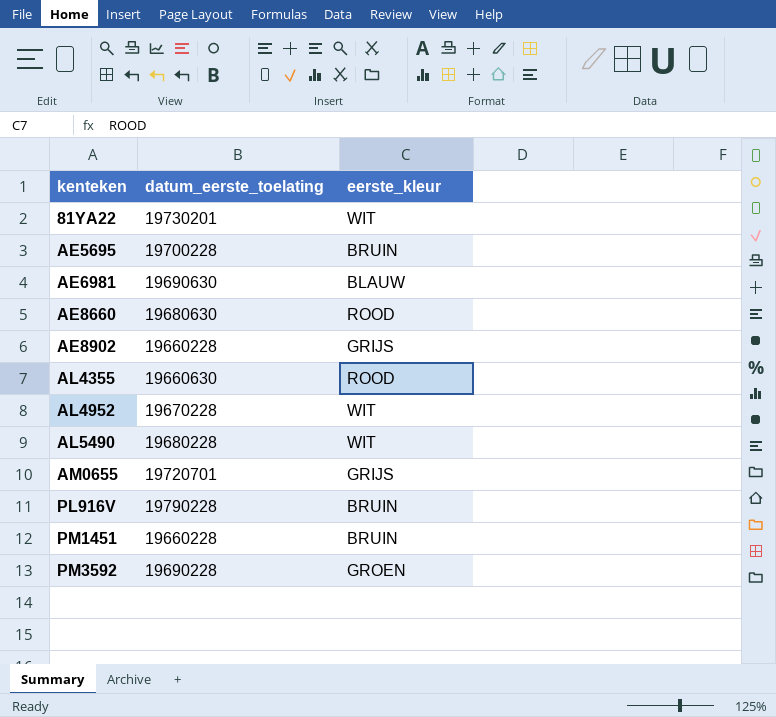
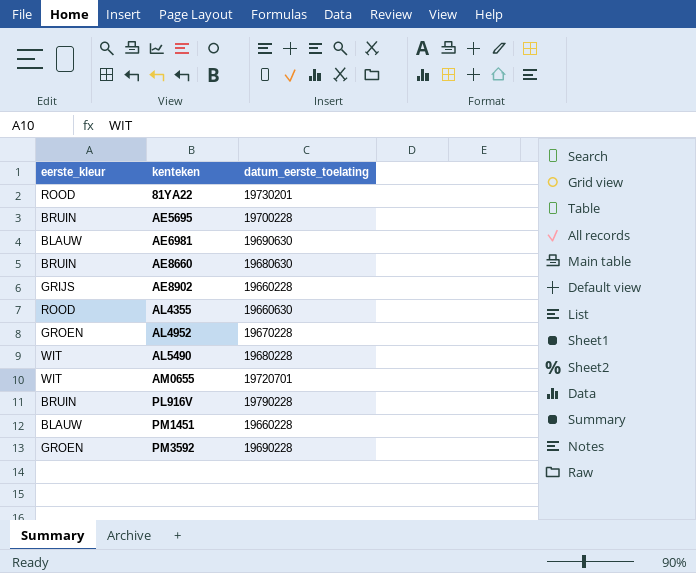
column eerste_kleur | position: 3 -> 1
81YA22 | eerste_kleur: WIT -> ROOD
AE8660 | eerste_kleur: ROOD -> BRUIN
AL4952 | eerste_kleur: WIT -> GROEN
AM0655 | eerste_kleur: GRIJS -> WIT
PM1451 | eerste_kleur: BRUIN -> BLAUW

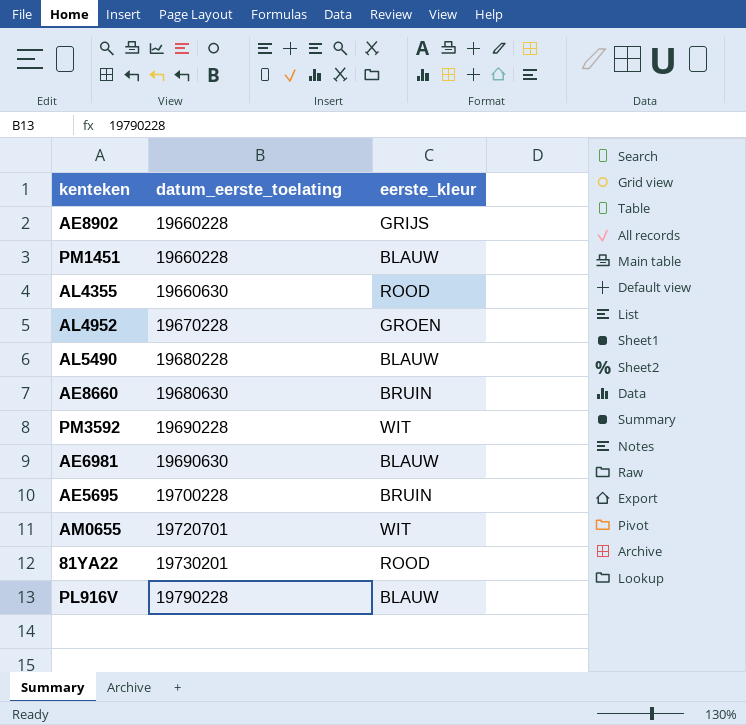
row order: kenteken ascending -> datum_eerste_toelating ascending
column eerste_kleur | position: 1 -> 3
AL5490 | eerste_kleur: WIT -> BLAUW
PM3592 | eerste_kleur: GROEN -> WIT
PL916V | eerste_kleur: BRUIN -> BLAUW

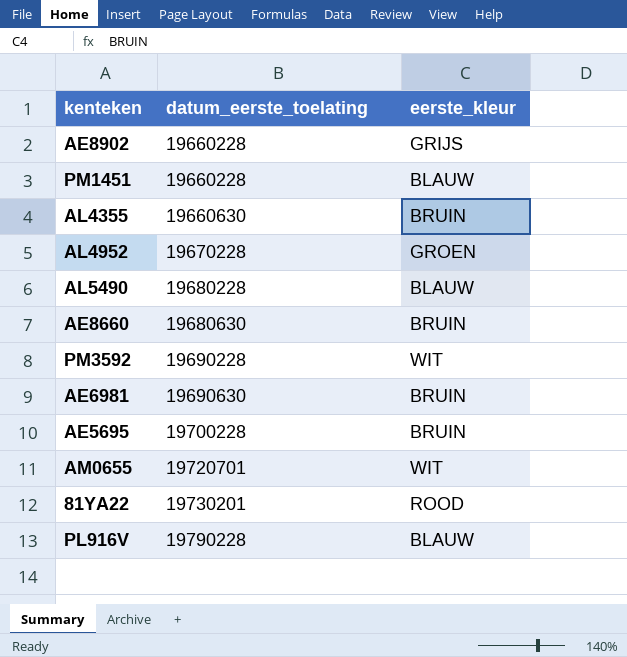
AL4355 | eerste_kleur: ROOD -> BRUIN
AE6981 | eerste_kleur: BLAUW -> BRUIN

